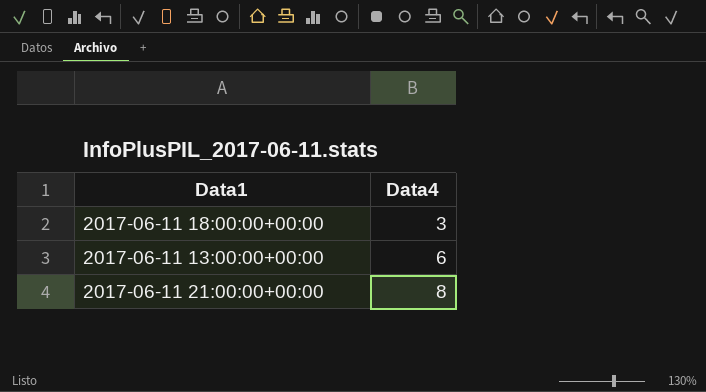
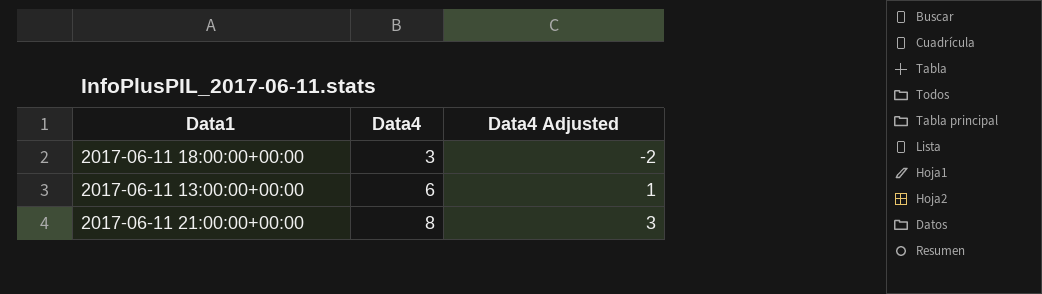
column Data4 Adjusted | formula: none -> [Data4] - 5

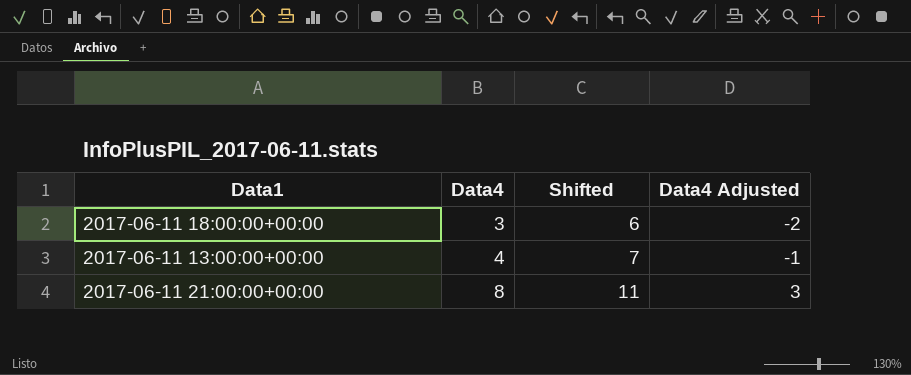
column Shifted | formula: none -> [Data4] + 3
2017-06-11 13:00:00+00:00 | Data4: 6 -> 4
2017-06-11 13:00:00+00:00 | Data4 Adjusted: 1 -> -1

